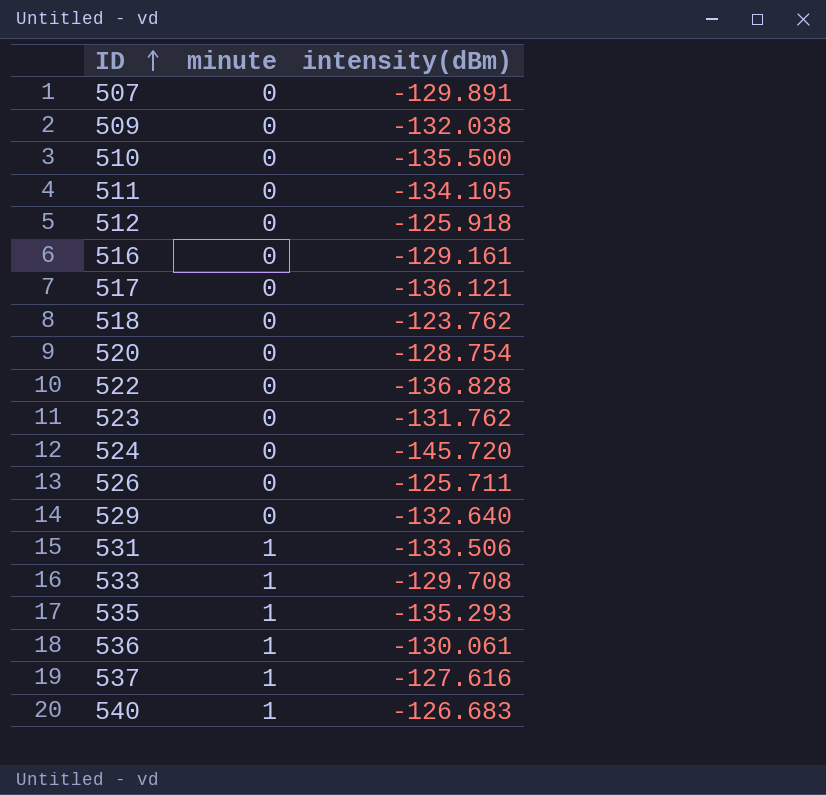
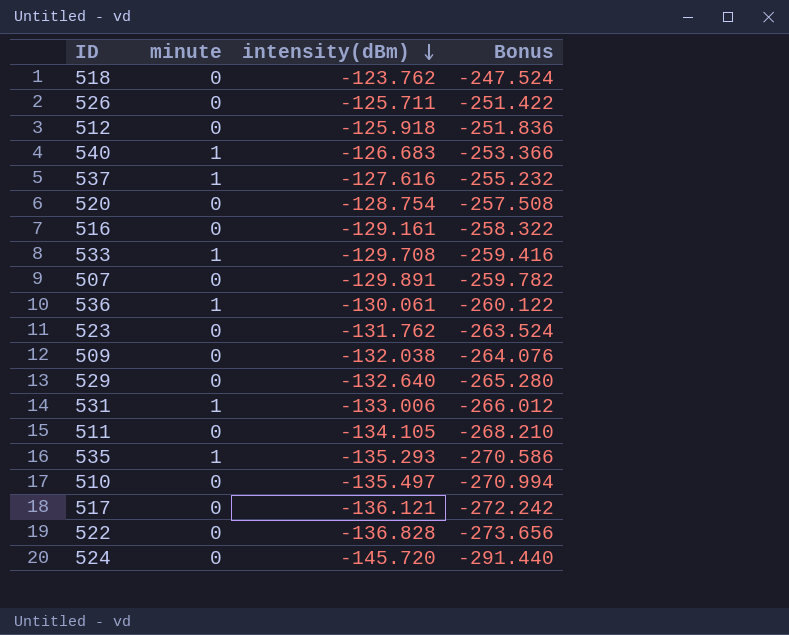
row order: ID ascending -> intensity(dBm) descending
column Bonus | formula: none -> [intensity(dBm)] * 2
531 | intensity(dBm): -133.506 -> -133.006
510 | intensity(dBm): -135.500 -> -135.497

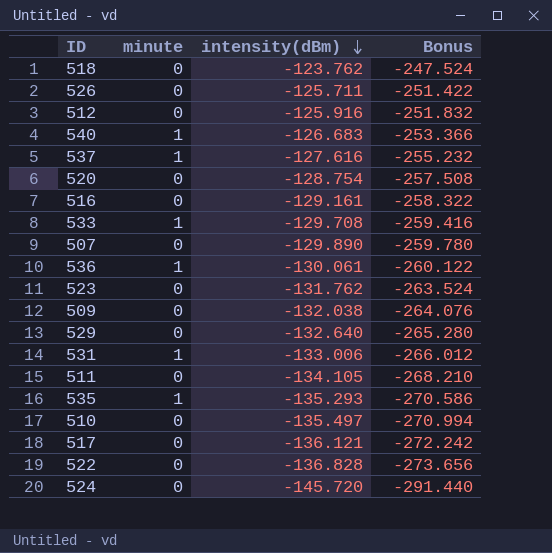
512 | intensity(dBm): -125.918 -> -125.916
512 | Bonus: -251.836 -> -251.832
507 | intensity(dBm): -129.891 -> -129.890
507 | Bonus: -259.782 -> -259.780

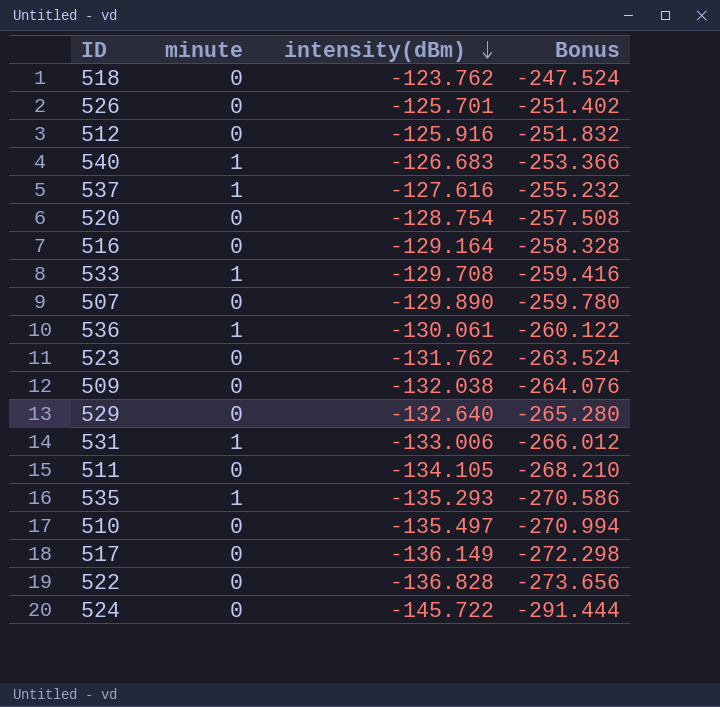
526 | intensity(dBm): -125.711 -> -125.701
526 | Bonus: -251.422 -> -251.402
516 | intensity(dBm): -129.161 -> -129.164
516 | Bonus: -258.322 -> -258.328
517 | intensity(dBm): -136.121 -> -136.149
517 | Bonus: -272.242 -> -272.298
524 | intensity(dBm): -145.720 -> -145.722
524 | Bonus: -291.440 -> -291.444

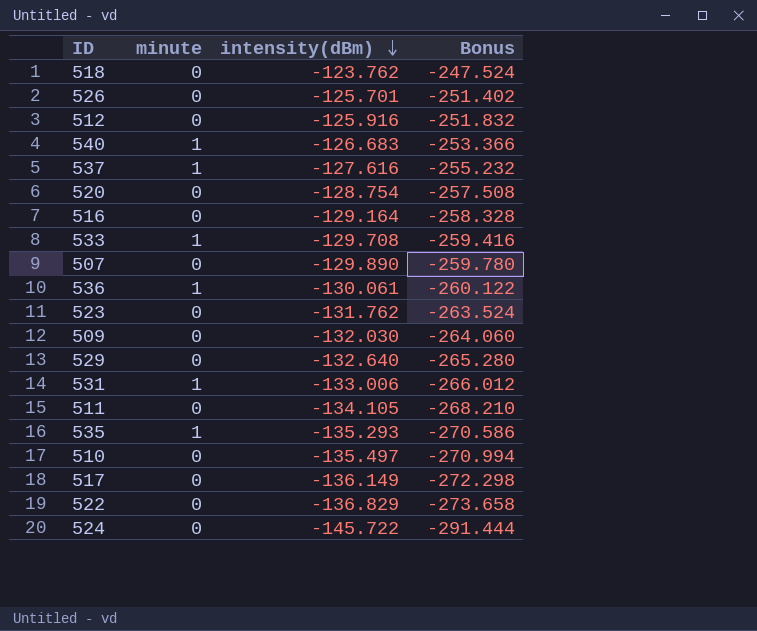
509 | intensity(dBm): -132.038 -> -132.030
509 | Bonus: -264.076 -> -264.060
522 | intensity(dBm): -136.828 -> -136.829
522 | Bonus: -273.656 -> -273.658

